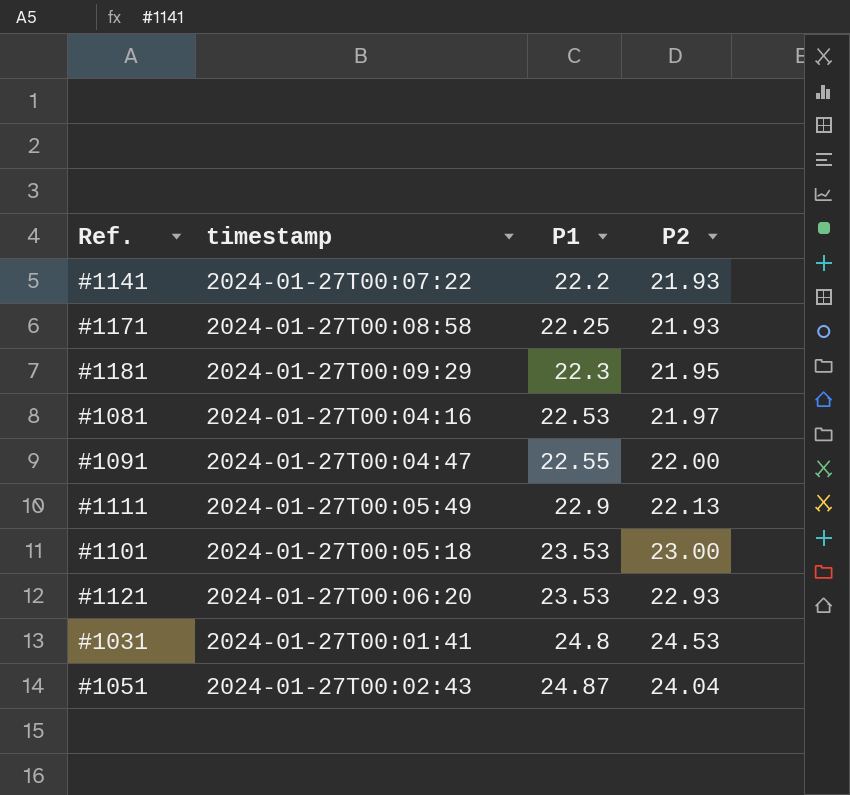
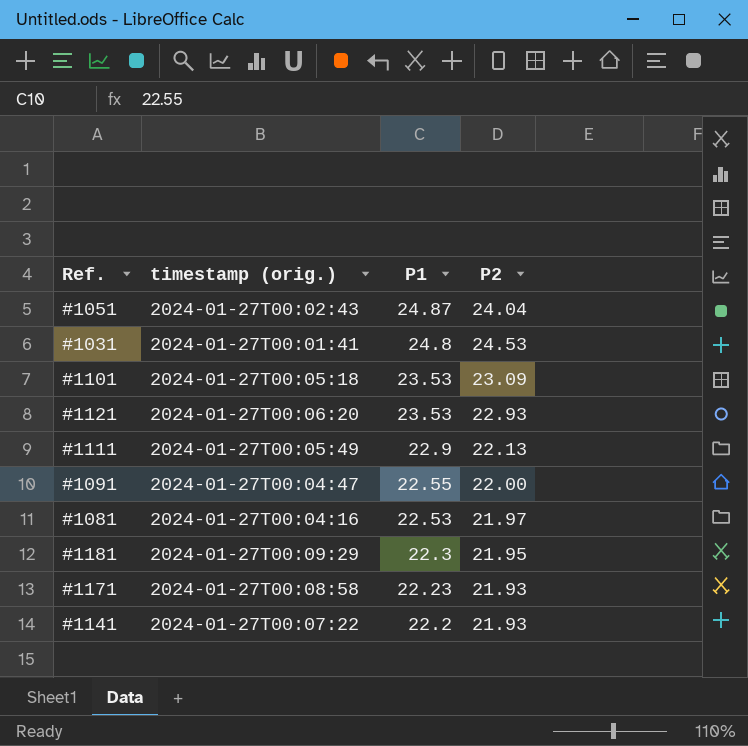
row order: P1 ascending -> P1 descending
column name: timestamp -> timestamp (orig.)
#1101 | P2: 23.00 -> 23.09
#1171 | P1: 22.25 -> 22.23

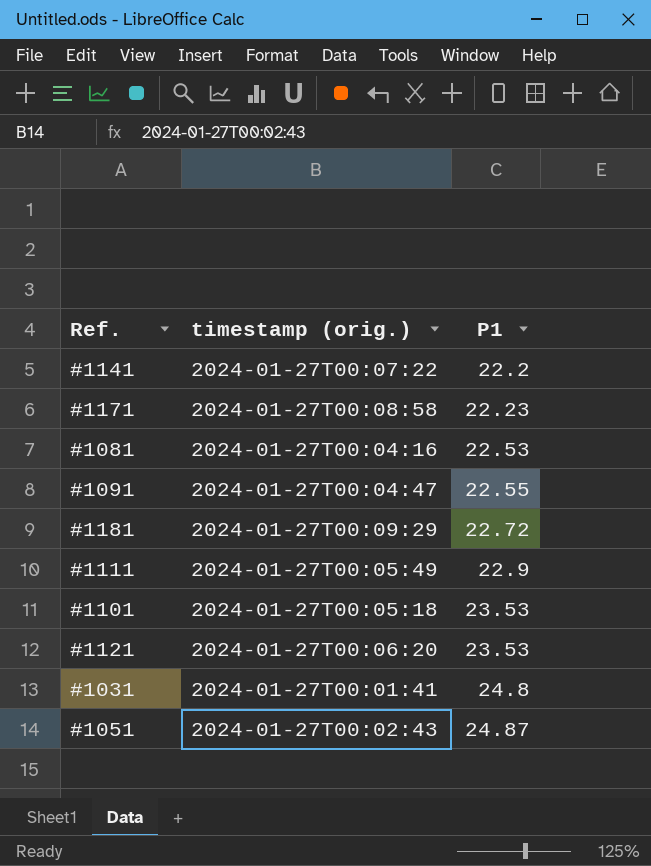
row order: P1 descending -> P1 ascending
column P2 | position: 4 -> none
#1181 | P1: 22.3 -> 22.72

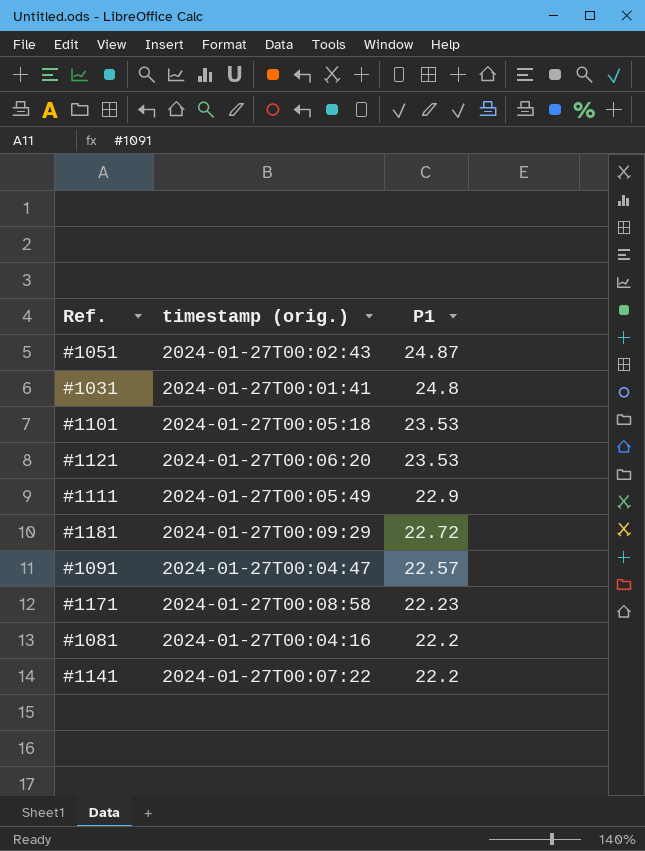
row order: P1 ascending -> P1 descending
#1091 | P1: 22.55 -> 22.57
#1081 | P1: 22.53 -> 22.2

